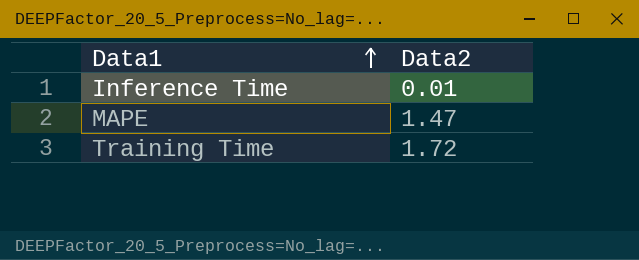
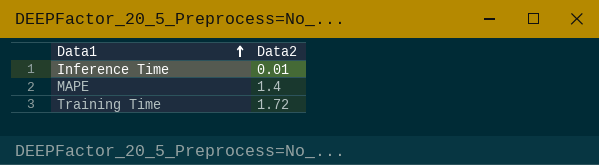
MAPE | Data2: 1.47 -> 1.4

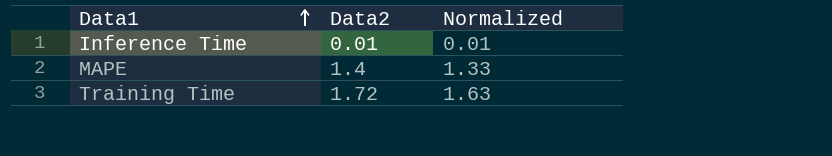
column Normalized | formula: none -> [Data2] * 0.95

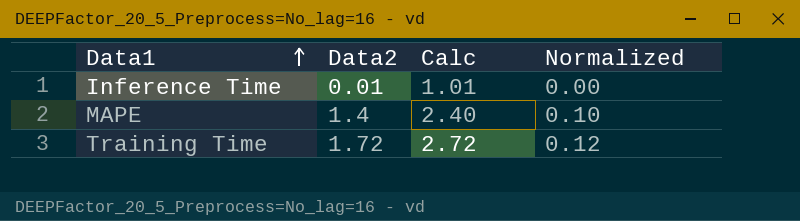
column Calc | formula: none -> [Data2] + 1
column Normalized | formula: [Data2] * 0.95 -> [Data2] * 0.07

